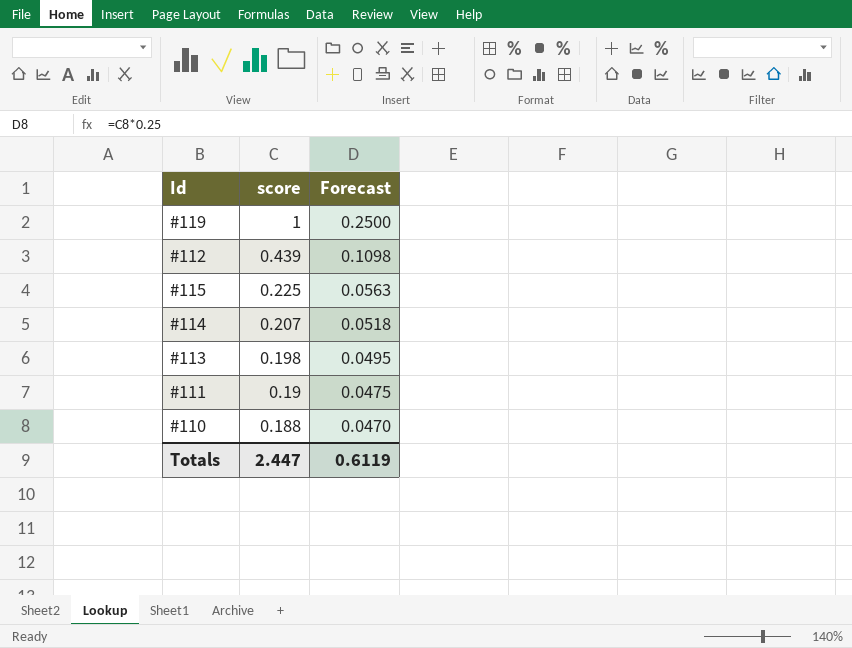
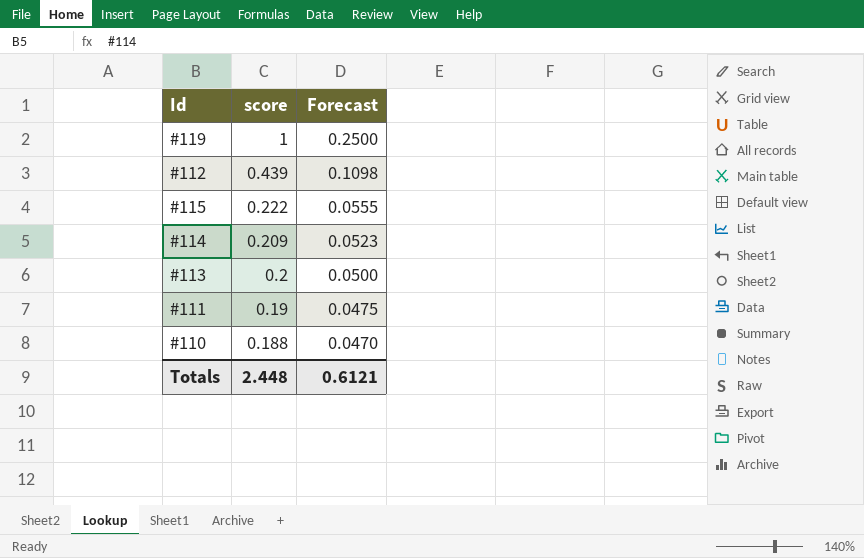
#115 | score: 0.225 -> 0.222
#115 | Forecast: 0.0563 -> 0.0555
#114 | score: 0.207 -> 0.209
#114 | Forecast: 0.0518 -> 0.0523
#113 | score: 0.198 -> 0.2
#113 | Forecast: 0.0495 -> 0.0500
Totals | score: 2.447 -> 2.448
Totals | Forecast: 0.6119 -> 0.6121

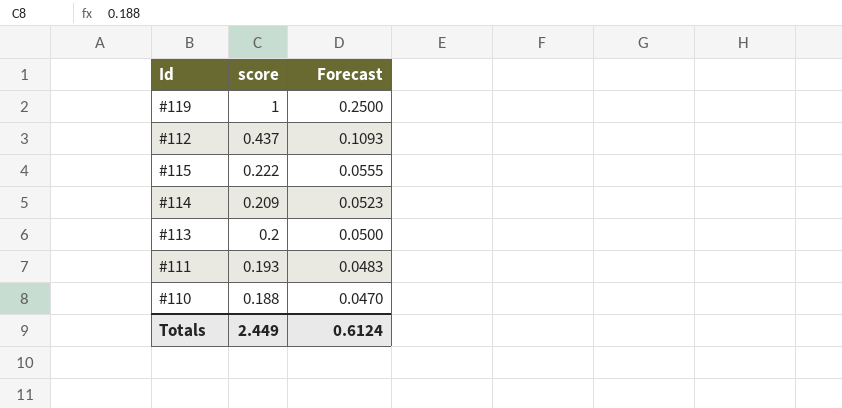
#112 | score: 0.439 -> 0.437
#112 | Forecast: 0.1098 -> 0.1093
#111 | score: 0.19 -> 0.193
#111 | Forecast: 0.0475 -> 0.0483
Totals | score: 2.448 -> 2.449
Totals | Forecast: 0.6121 -> 0.6124

